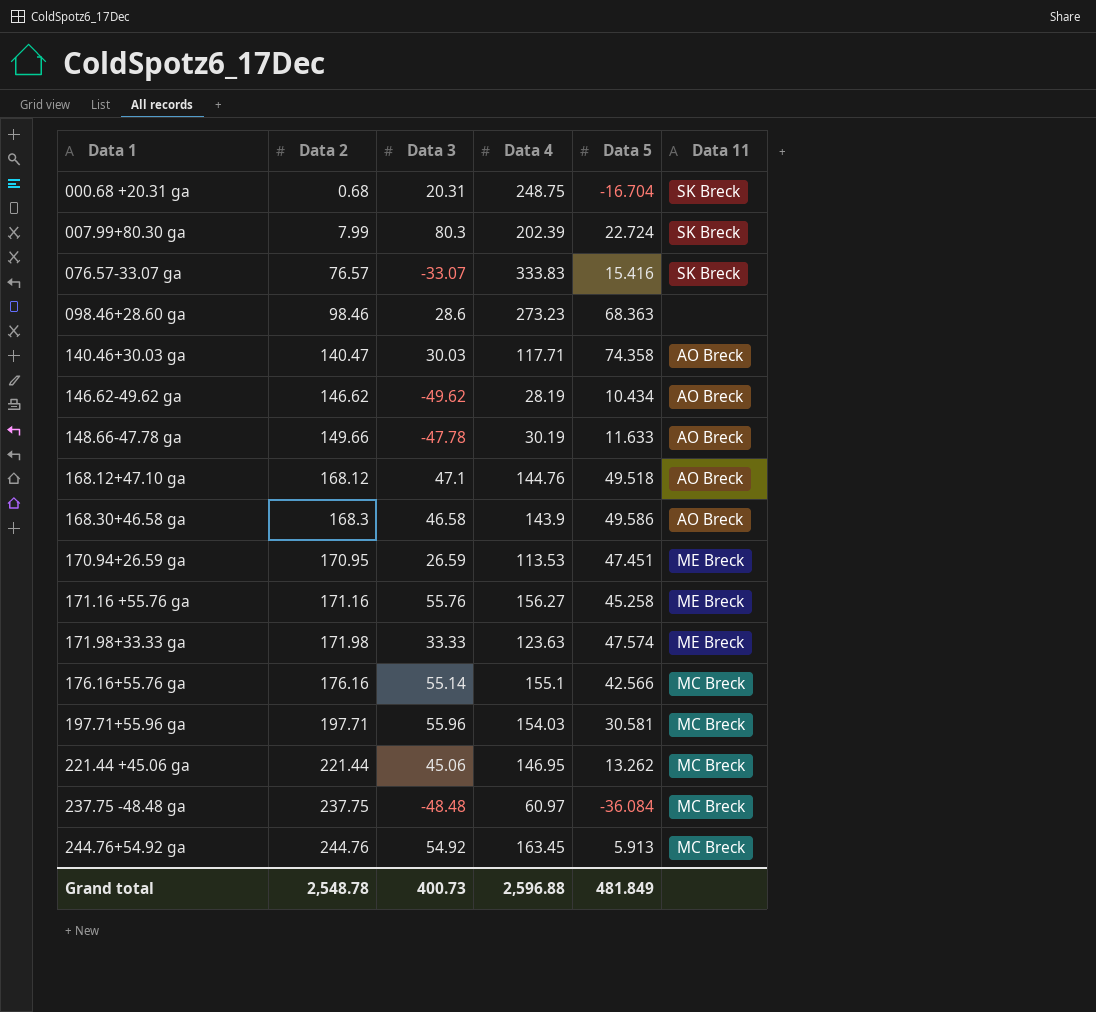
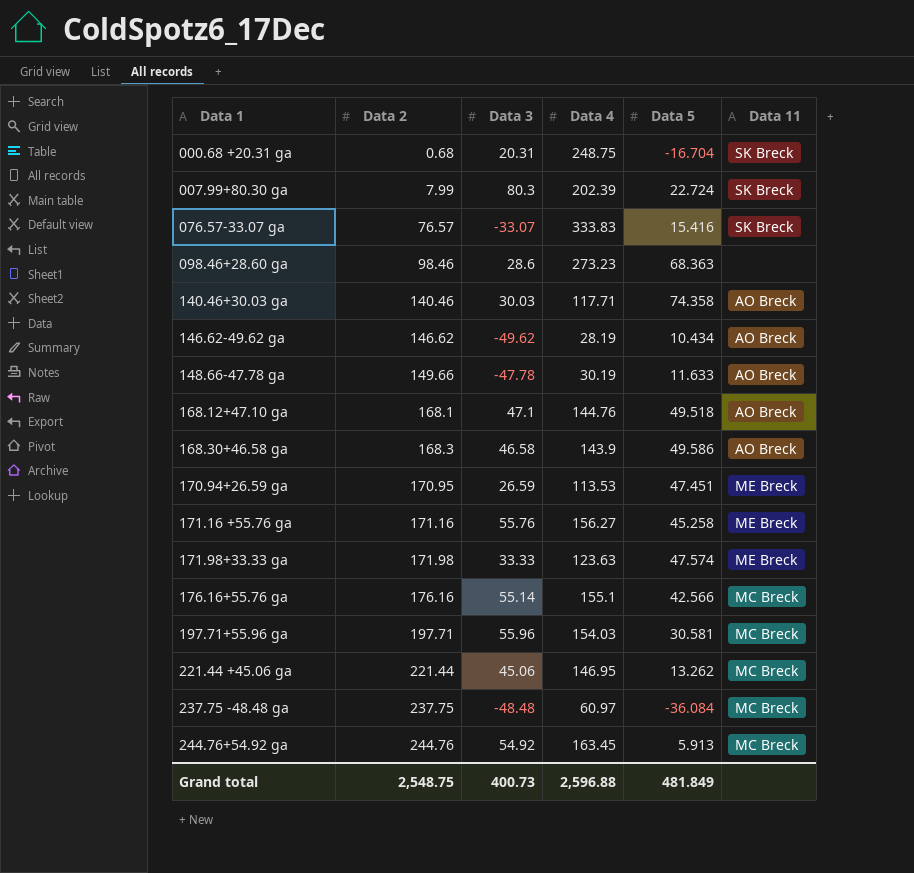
140.46+30.03 ga | Data 2: 140.47 -> 140.46
168.12+47.10 ga | Data 2: 168.12 -> 168.1
Grand total | Data 2: 2,548.78 -> 2,548.75

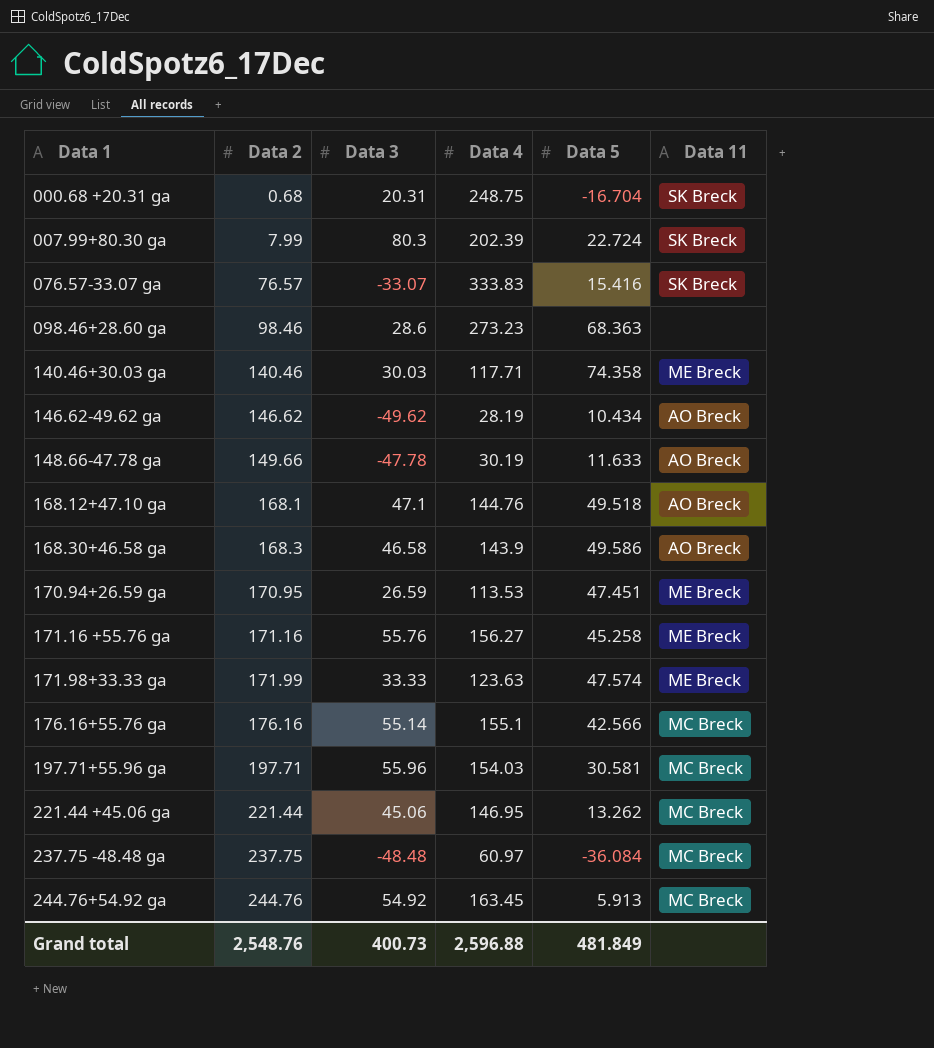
140.46+30.03 ga | Data 11: AO Breck -> ME Breck
171.98+33.33 ga | Data 2: 171.98 -> 171.99
Grand total | Data 2: 2,548.75 -> 2,548.76

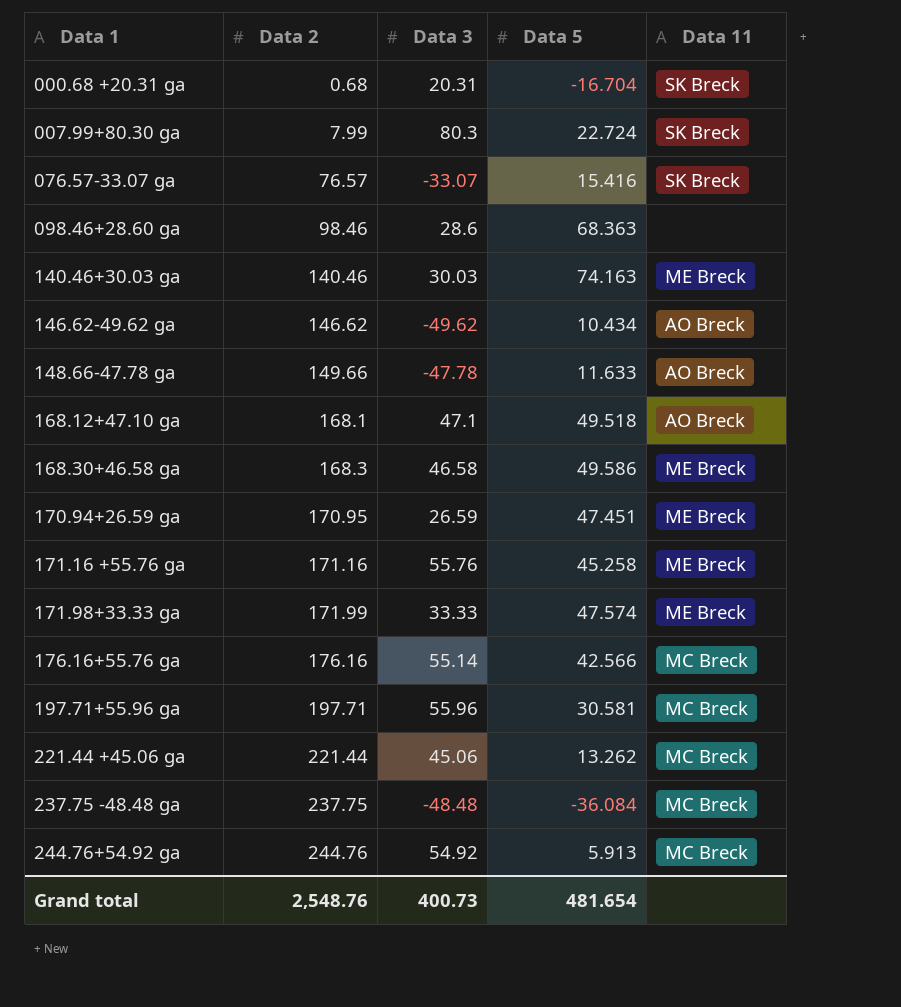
column Data 4 | position: 4 -> none
140.46+30.03 ga | Data 5: 74.358 -> 74.163
168.30+46.58 ga | Data 11: AO Breck -> ME Breck
Grand total | Data 5: 481.849 -> 481.654

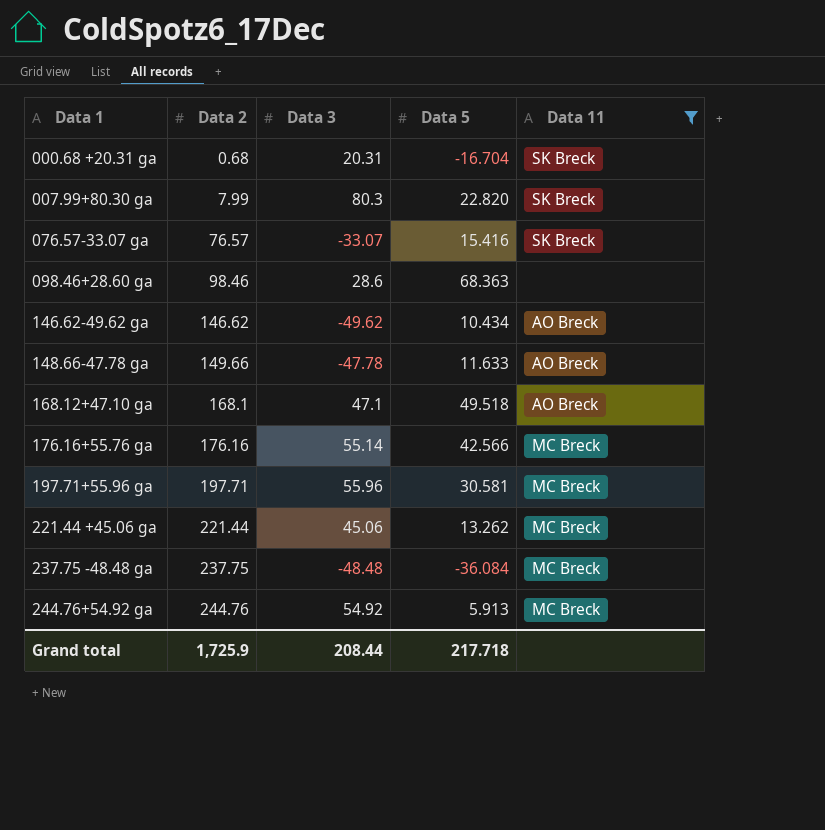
filter: none -> Data 11 != ME Breck
007.99+80.30 ga | Data 5: 22.724 -> 22.820
Grand total | Data 2: 2,548.76 -> 1,725.9
Grand total | Data 3: 400.73 -> 208.44
Grand total | Data 5: 481.654 -> 217.718

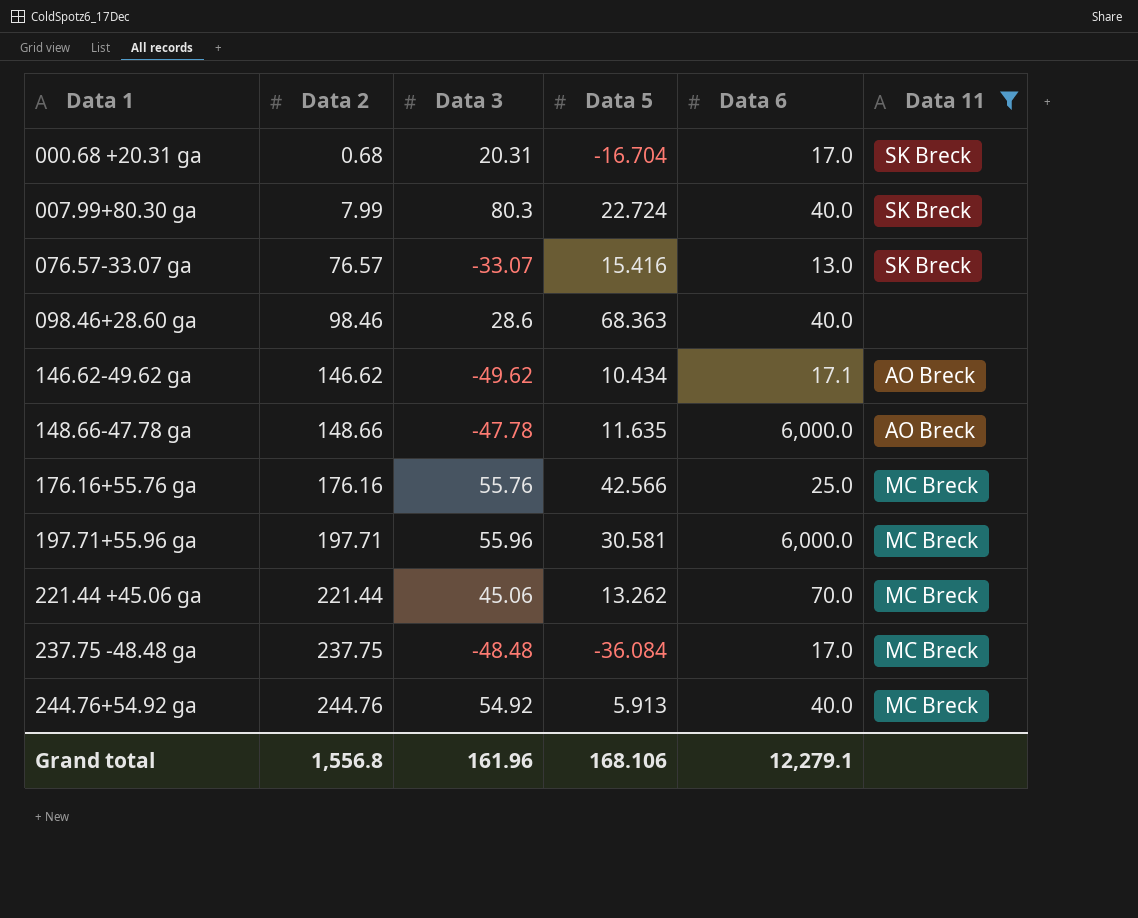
column Data 6 | position: none -> 5
row 168.12+47.10 ga: 168.1 | 47.1 | 49.518 | AO Breck -> none
007.99+80.30 ga | Data 5: 22.820 -> 22.724
148.66-47.78 ga | Data 2: 149.66 -> 148.66
148.66-47.78 ga | Data 5: 11.633 -> 11.635
176.16+55.76 ga | Data 3: 55.14 -> 55.76
Grand total | Data 2: 1,725.9 -> 1,556.8
Grand total | Data 3: 208.44 -> 161.96
Grand total | Data 5: 217.718 -> 168.106

